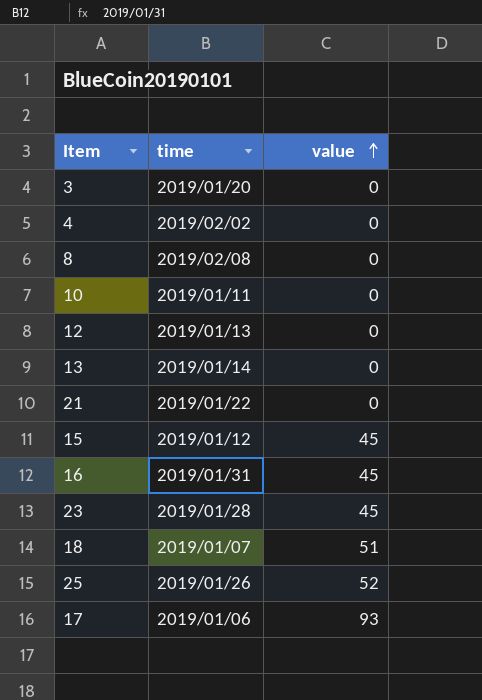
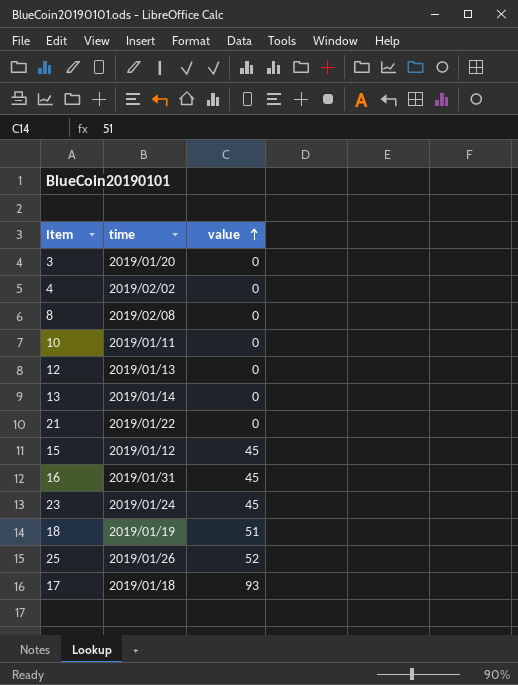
23 | time: 2019/01/28 -> 2019/01/24
18 | time: 2019/01/07 -> 2019/01/19
17 | time: 2019/01/06 -> 2019/01/18

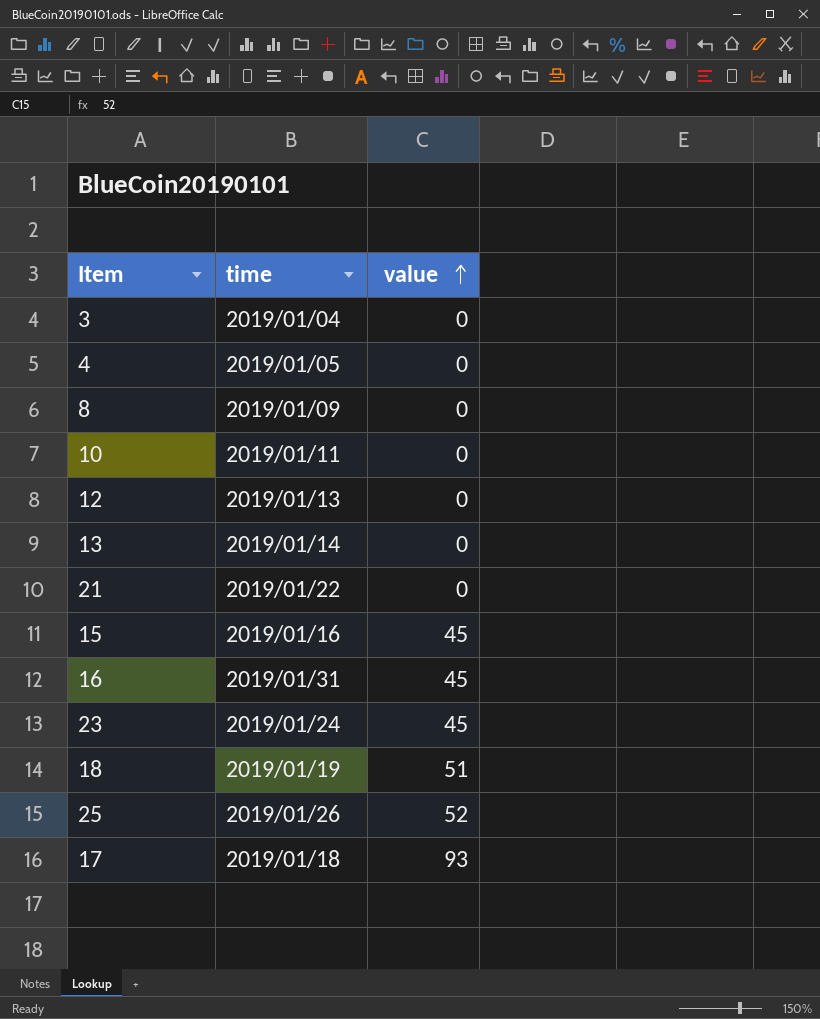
3 | time: 2019/01/20 -> 2019/01/04
4 | time: 2019/02/02 -> 2019/01/05
8 | time: 2019/02/08 -> 2019/01/09
15 | time: 2019/01/12 -> 2019/01/16

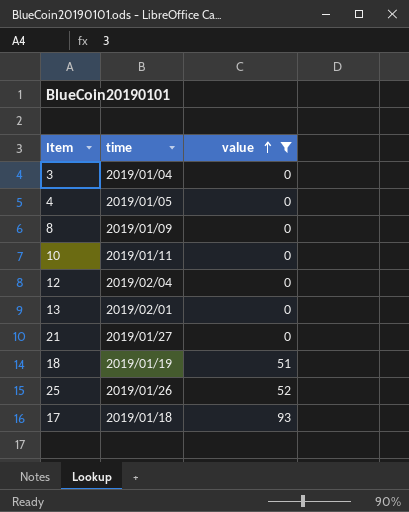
filter: none -> value != 45
12 | time: 2019/01/13 -> 2019/02/04
13 | time: 2019/01/14 -> 2019/02/01
21 | time: 2019/01/22 -> 2019/01/27

